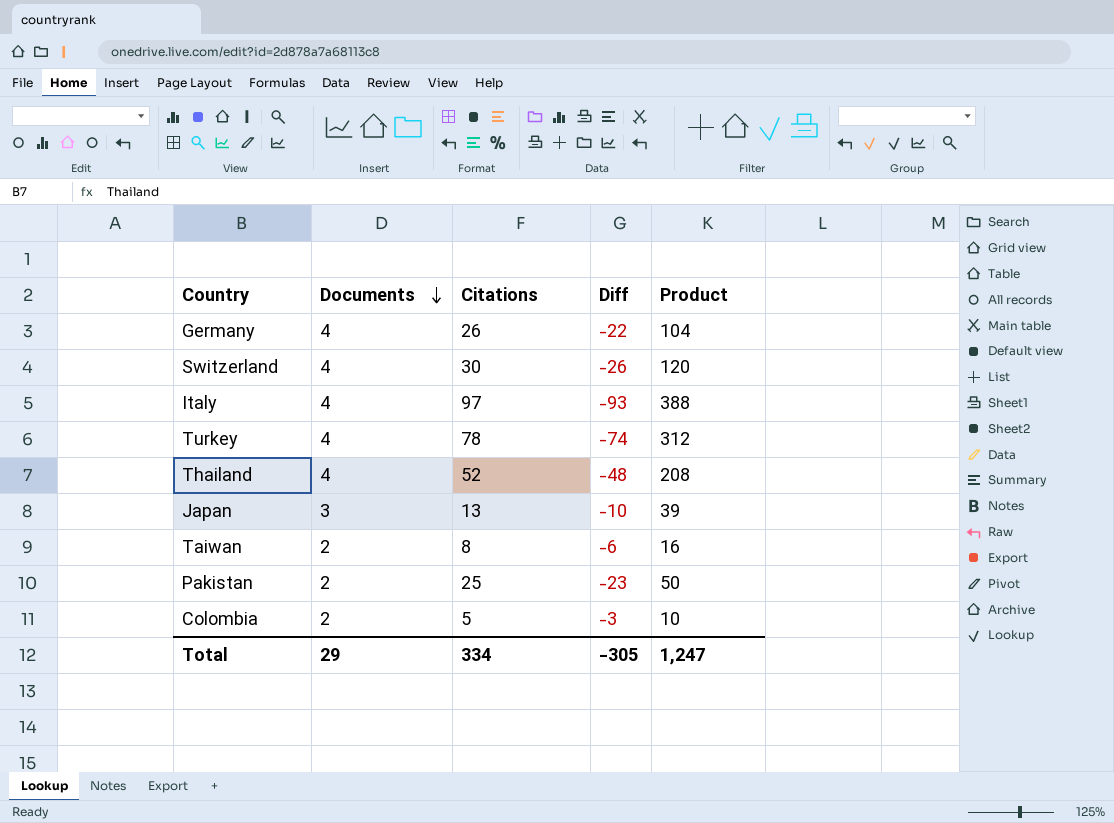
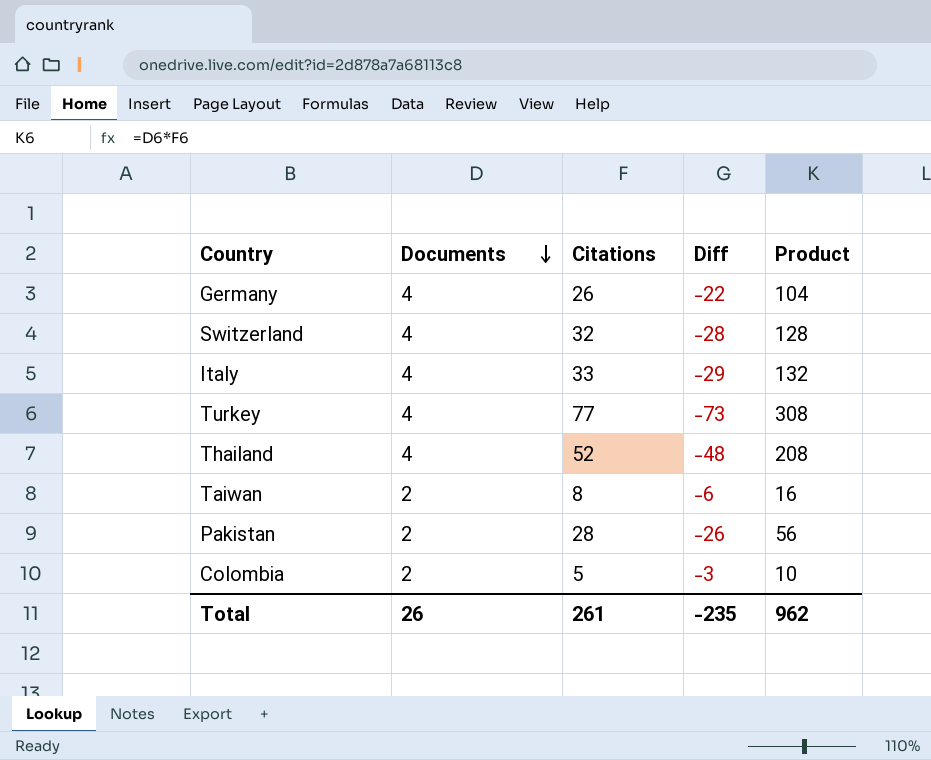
row Japan: 3 | 13 | -10 | 39 -> none
Switzerland | Citations: 30 -> 32
Switzerland | Diff: -26 -> -28
Switzerland | Product: 120 -> 128
Italy | Citations: 97 -> 33
Italy | Diff: -93 -> -29
Italy | Product: 388 -> 132
Turkey | Citations: 78 -> 77
Turkey | Diff: -74 -> -73
Turkey | Product: 312 -> 308
Pakistan | Citations: 25 -> 28
Pakistan | Diff: -23 -> -26
Pakistan | Product: 50 -> 56
Total | Documents: 29 -> 26
Total | Citations: 334 -> 261
Total | Diff: -305 -> -235
Total | Product: 1,247 -> 962

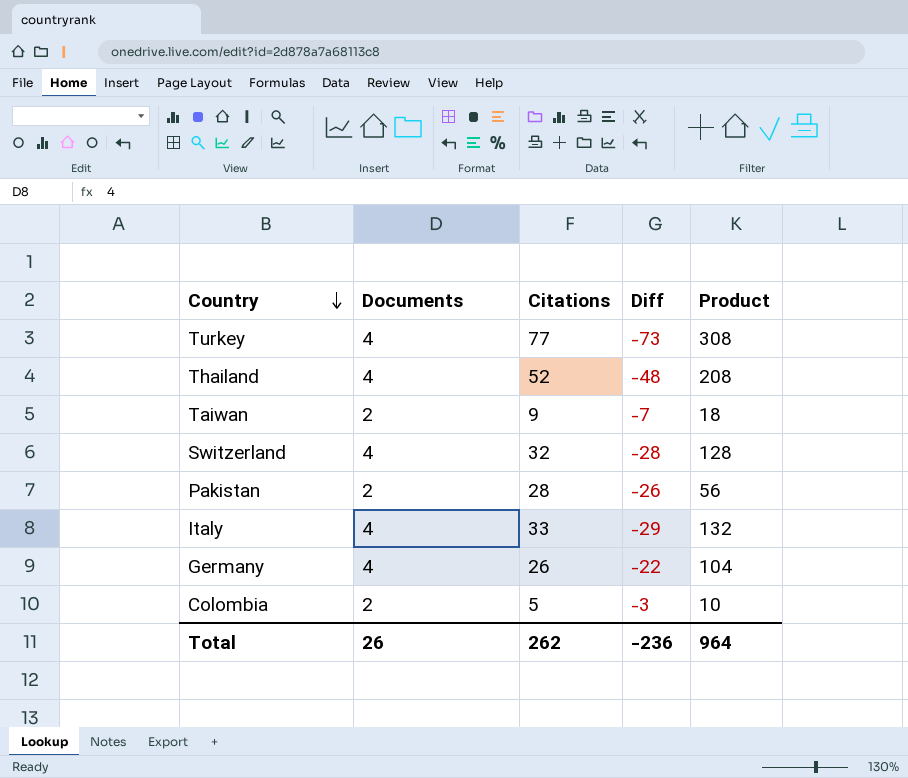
row order: Documents descending -> Country descending
Taiwan | Citations: 8 -> 9
Taiwan | Diff: -6 -> -7
Taiwan | Product: 16 -> 18
Total | Citations: 261 -> 262
Total | Diff: -235 -> -236
Total | Product: 962 -> 964

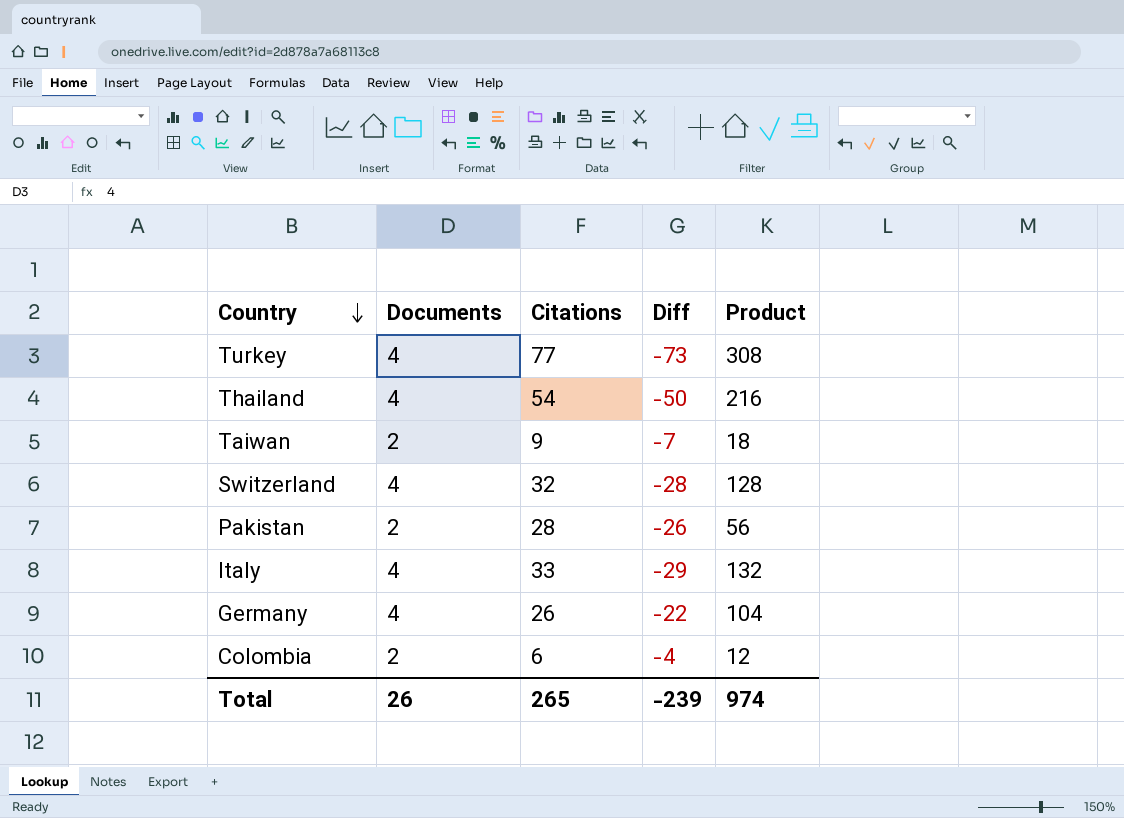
Thailand | Citations: 52 -> 54
Thailand | Diff: -48 -> -50
Thailand | Product: 208 -> 216
Colombia | Citations: 5 -> 6
Colombia | Diff: -3 -> -4
Colombia | Product: 10 -> 12
Total | Citations: 262 -> 265
Total | Diff: -236 -> -239
Total | Product: 964 -> 974

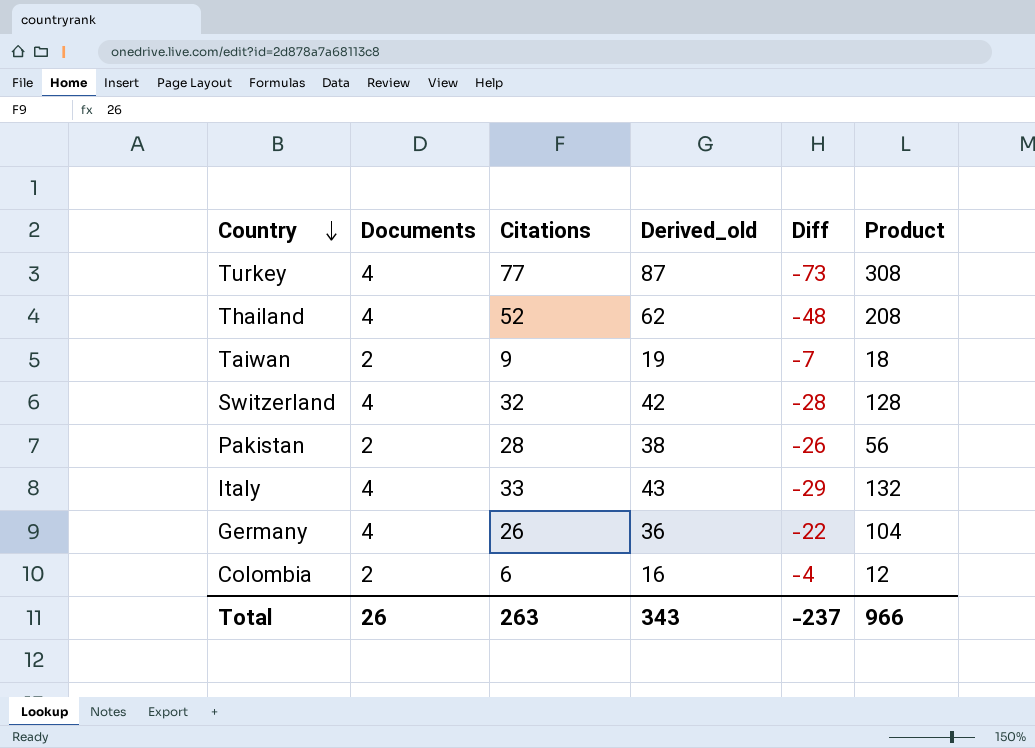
column Derived_old | formula: none -> [Citations] + 10
Thailand | Citations: 54 -> 52
Thailand | Diff: -50 -> -48
Thailand | Product: 216 -> 208
Total | Citations: 265 -> 263
Total | Diff: -239 -> -237
Total | Product: 974 -> 966

